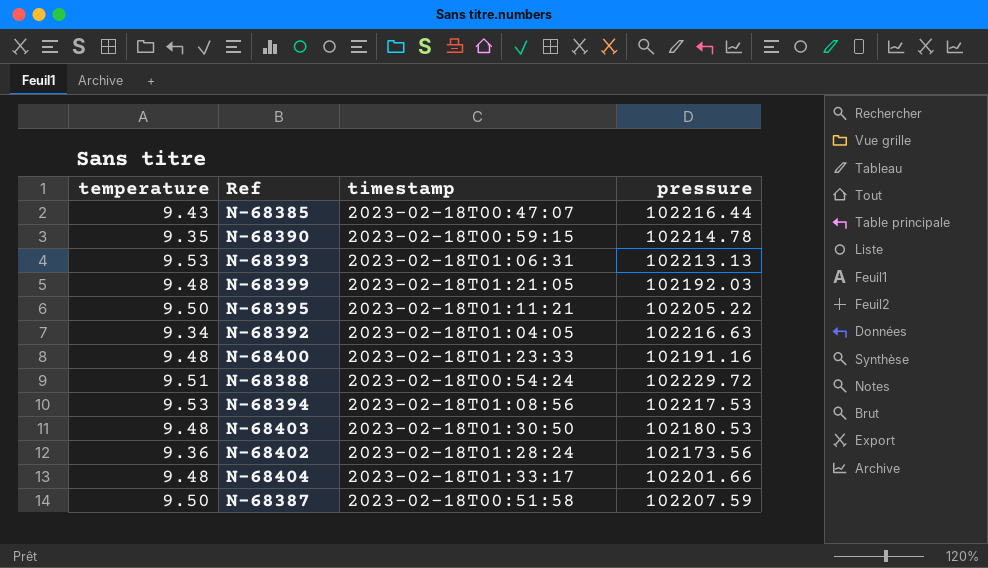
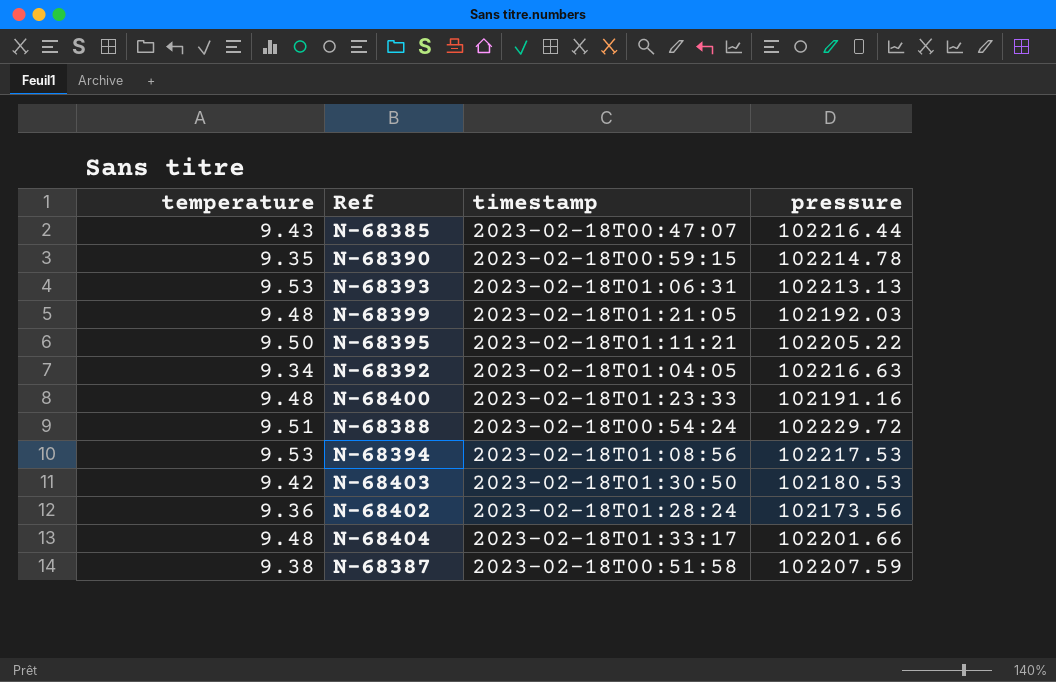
N-68403 | temperature: 9.48 -> 9.42
N-68387 | temperature: 9.50 -> 9.38

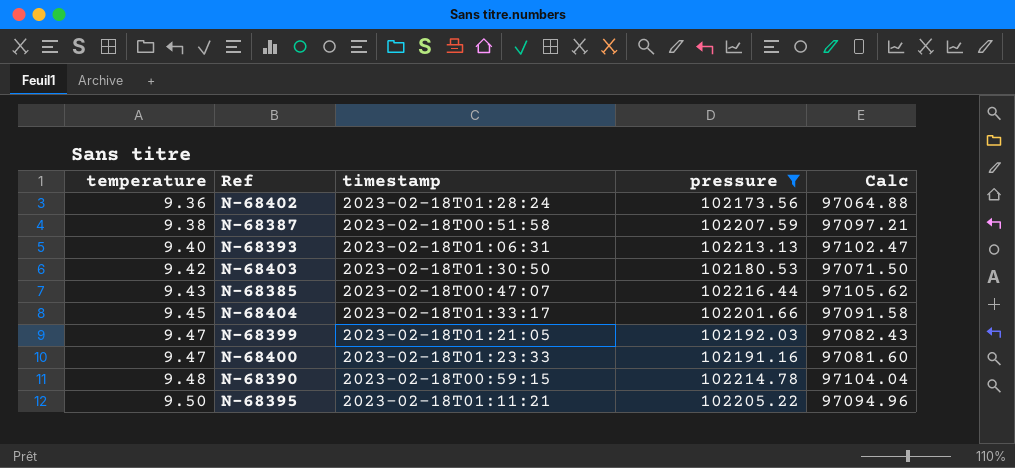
filter: none -> pressure <= 102216.44
row order: none -> temperature ascending
column Calc | formula: none -> [pressure] * 0.95
N-68393 | temperature: 9.53 -> 9.40
N-68404 | temperature: 9.48 -> 9.45
N-68399 | temperature: 9.48 -> 9.47
N-68400 | temperature: 9.48 -> 9.47
N-68390 | temperature: 9.35 -> 9.48

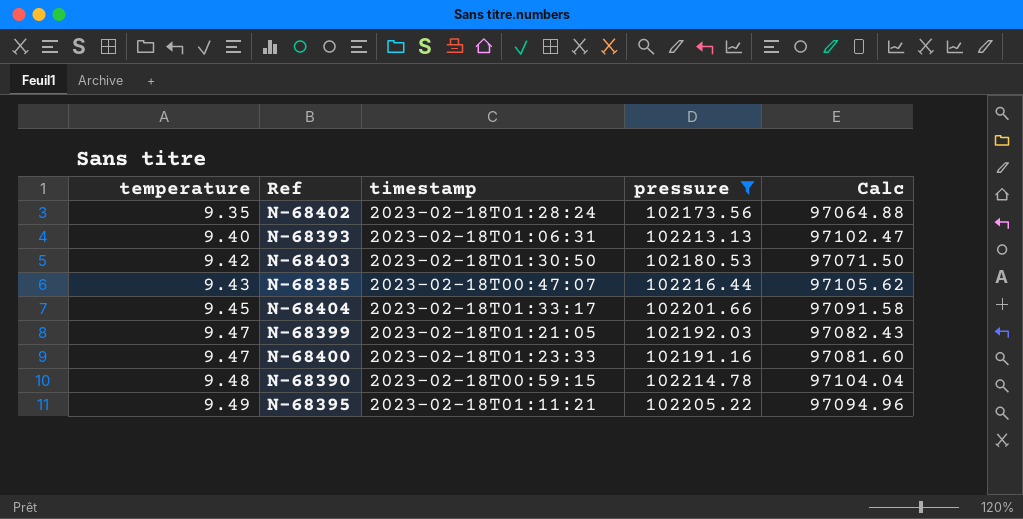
row N-68387: 9.38 | 2023-02-18T00:51:58 | 102207.59 | 97097.21 -> none
N-68402 | temperature: 9.36 -> 9.35
N-68395 | temperature: 9.50 -> 9.49

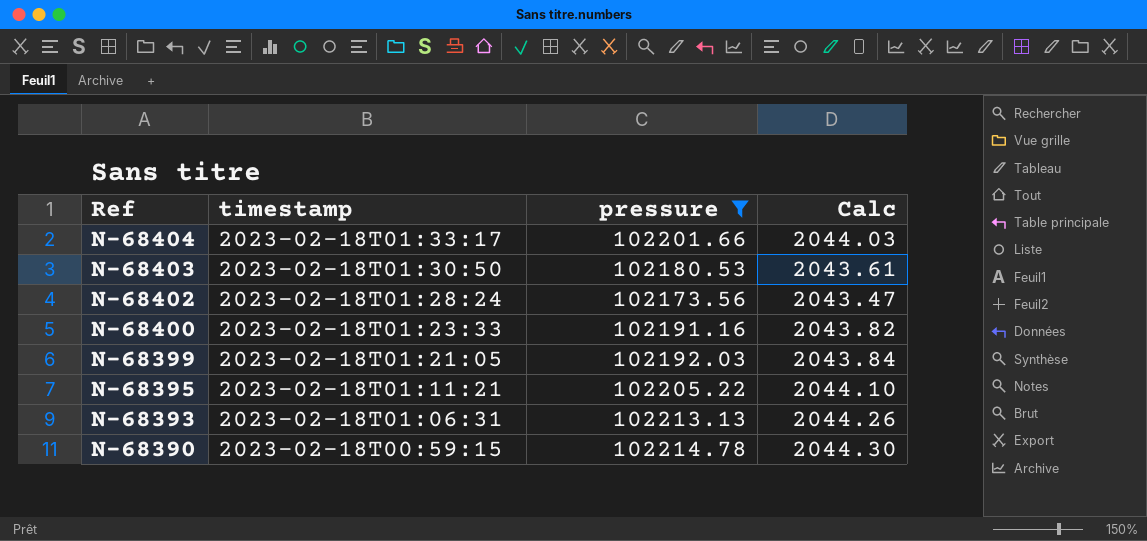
row order: temperature ascending -> Ref descending
column temperature | position: 1 -> none
column Calc | formula: [pressure] * 0.95 -> [pressure] * 0.02
row N-68385: 9.43 | 2023-02-18T00:47:07 | 102216.44 | 97105.62 -> none

